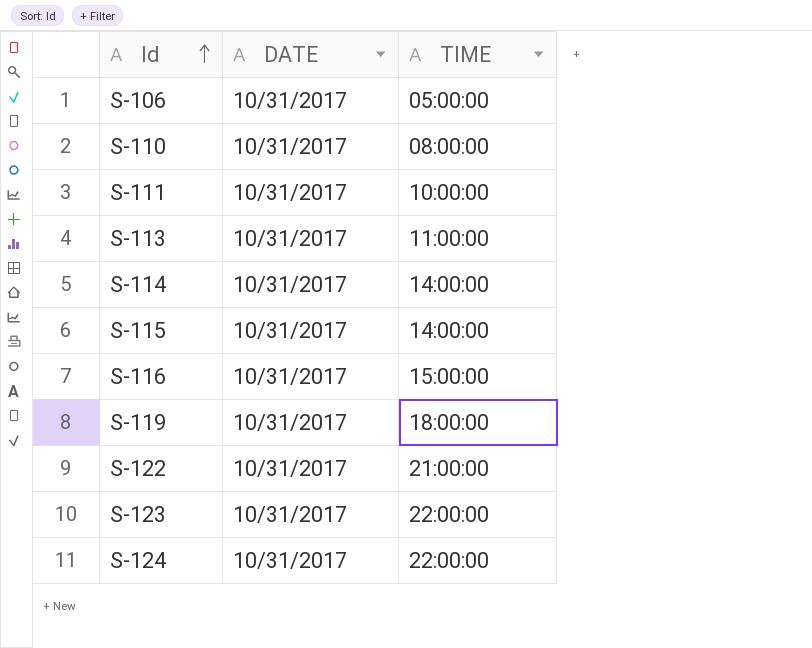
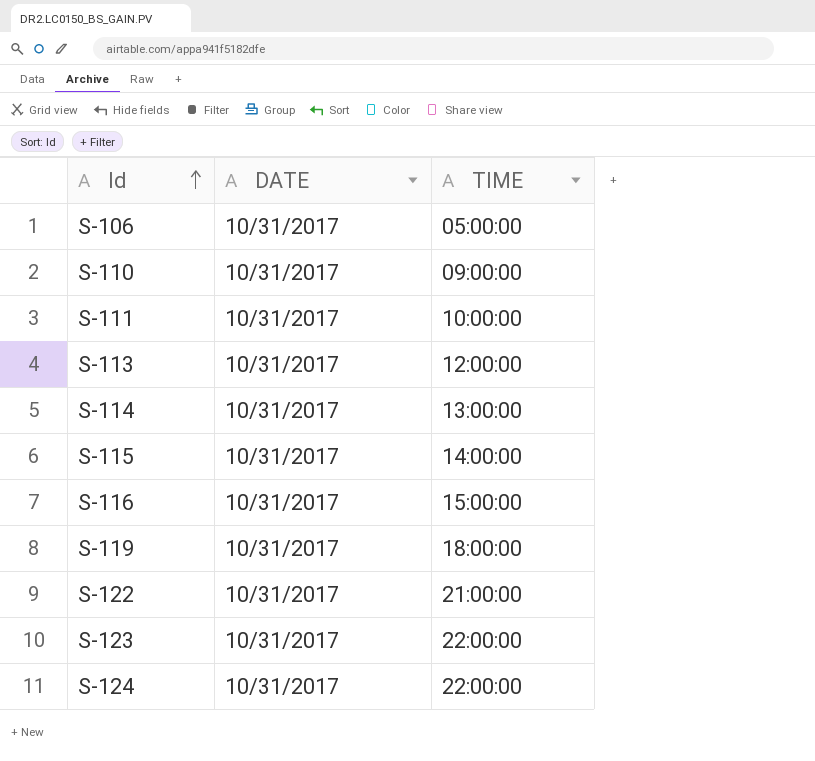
S-110 | TIME: 08:00:00 -> 09:00:00
S-113 | TIME: 11:00:00 -> 12:00:00
S-114 | TIME: 14:00:00 -> 13:00:00

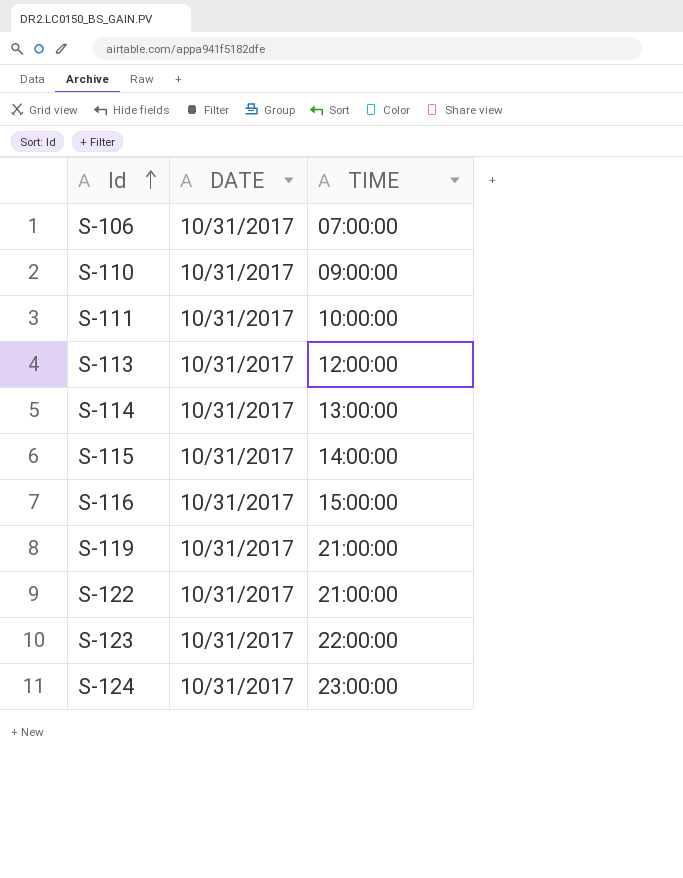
S-106 | TIME: 05:00:00 -> 07:00:00
S-119 | TIME: 18:00:00 -> 21:00:00
S-124 | TIME: 22:00:00 -> 23:00:00

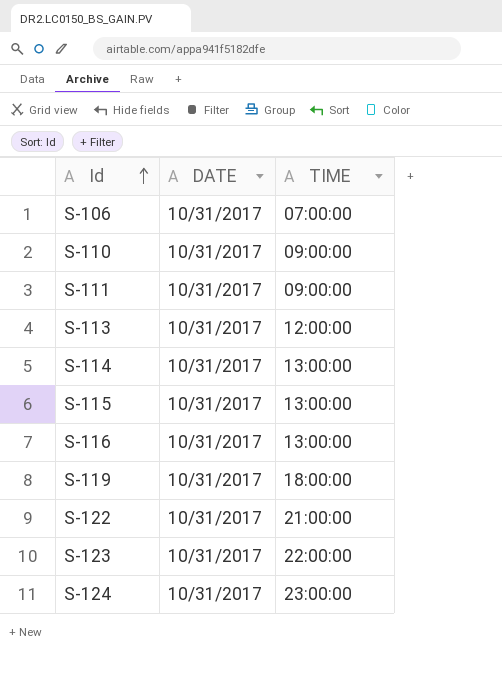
S-111 | TIME: 10:00:00 -> 09:00:00
S-115 | TIME: 14:00:00 -> 13:00:00
S-116 | TIME: 15:00:00 -> 13:00:00
S-119 | TIME: 21:00:00 -> 18:00:00

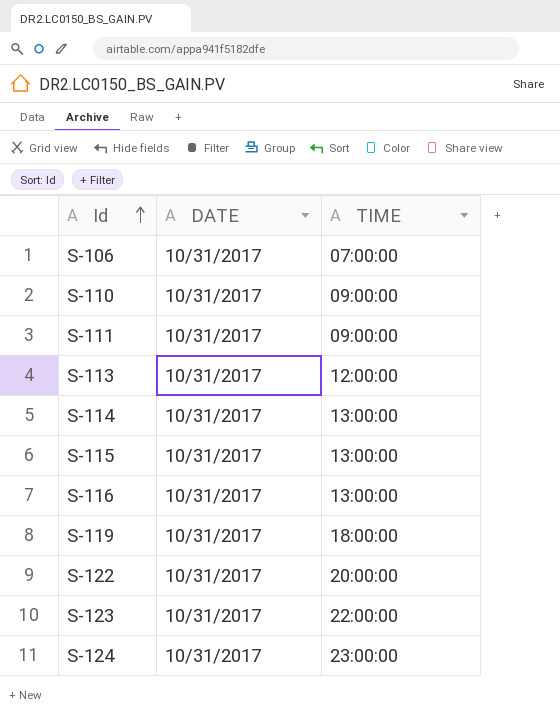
S-122 | TIME: 21:00:00 -> 20:00:00

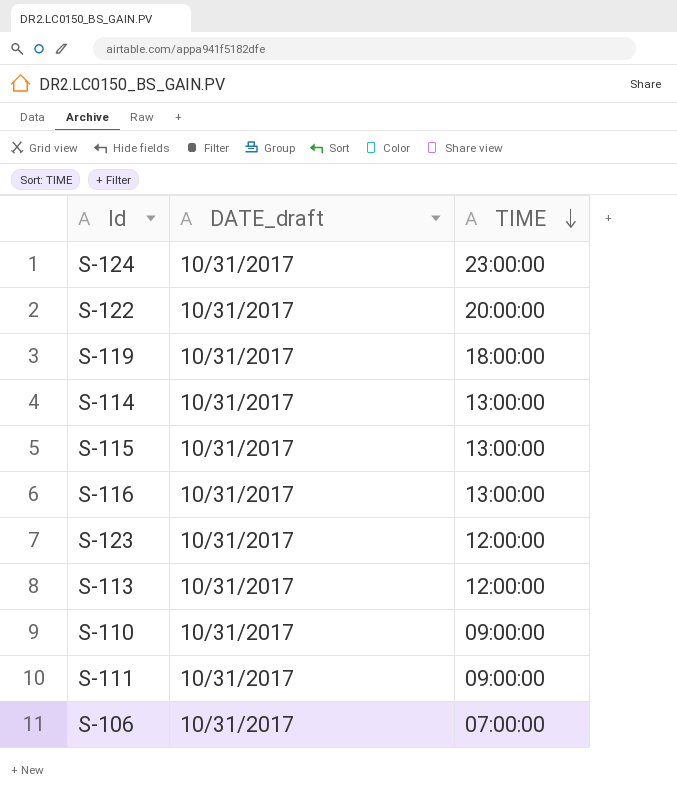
row order: Id ascending -> TIME descending
column name: DATE -> DATE_draft
S-123 | TIME: 22:00:00 -> 12:00:00

